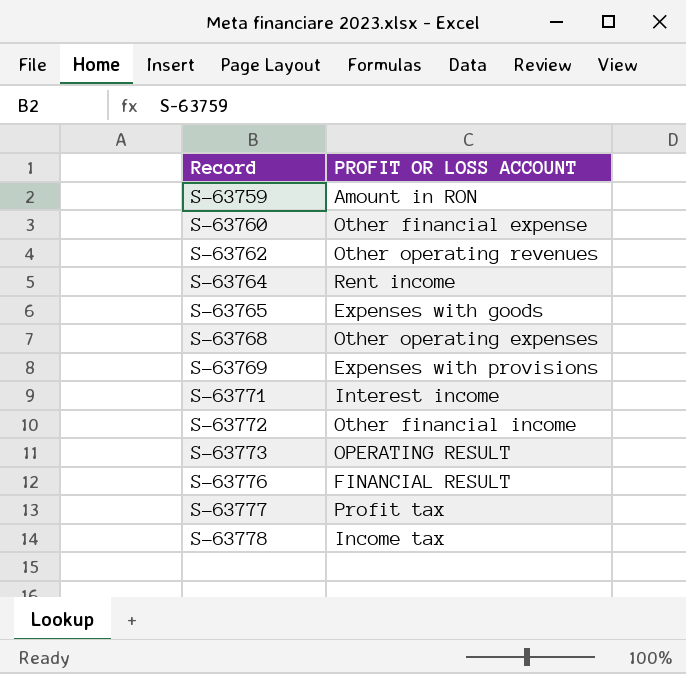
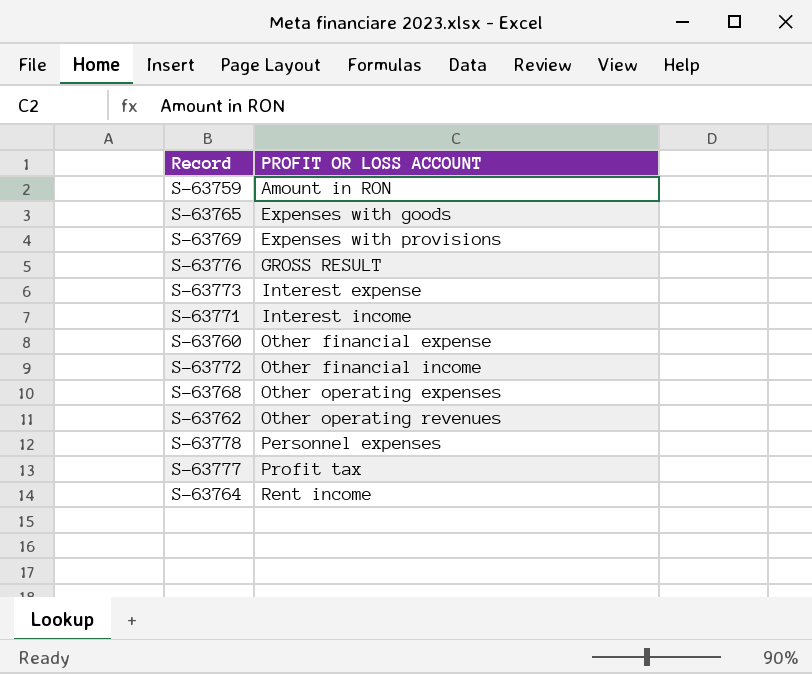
row order: Record ascending -> PROFIT OR LOSS ACCOUNT ascending
S-63776 | PROFIT OR LOSS ACCOUNT: FINANCIAL RESULT -> GROSS RESULT
S-63773 | PROFIT OR LOSS ACCOUNT: OPERATING RESULT -> Interest expense
S-63778 | PROFIT OR LOSS ACCOUNT: Income tax -> Personnel expenses

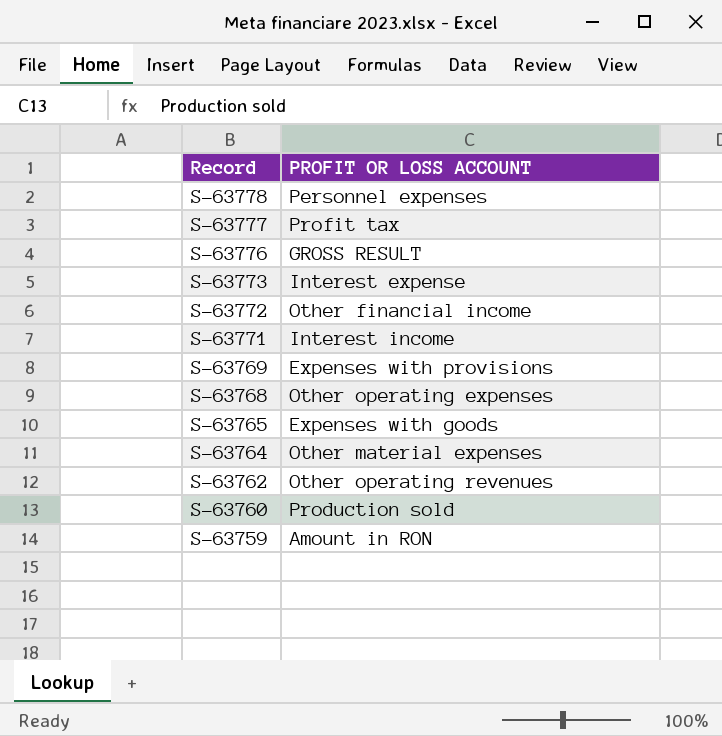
row order: PROFIT OR LOSS ACCOUNT ascending -> Record descending
S-63764 | PROFIT OR LOSS ACCOUNT: Rent income -> Other material expenses
S-63760 | PROFIT OR LOSS ACCOUNT: Other financial expense -> Production sold

